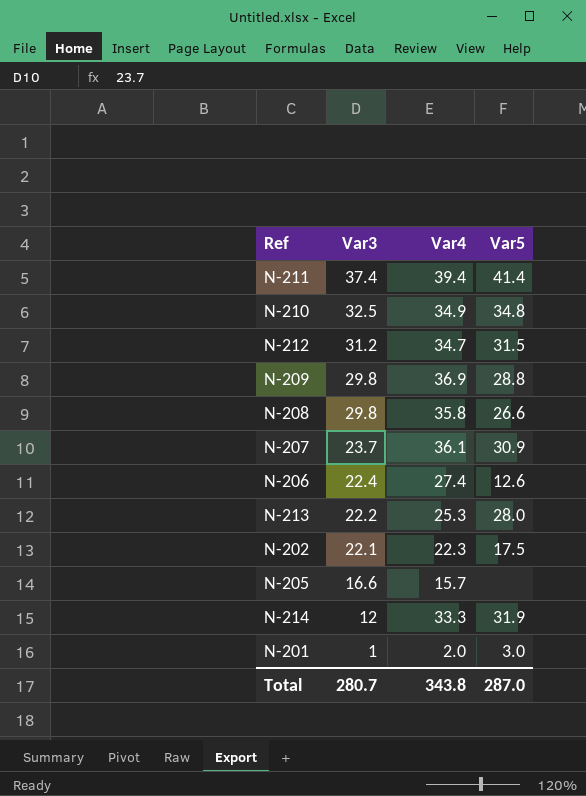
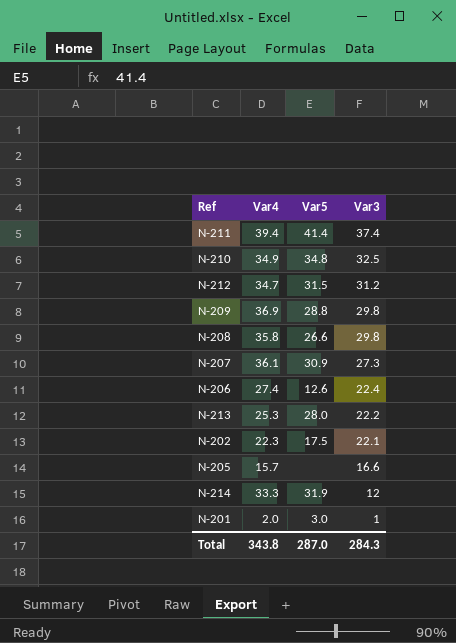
column Var3 | position: 2 -> 4
N-207 | Var3: 23.7 -> 27.3
Total | Var3: 280.7 -> 284.3

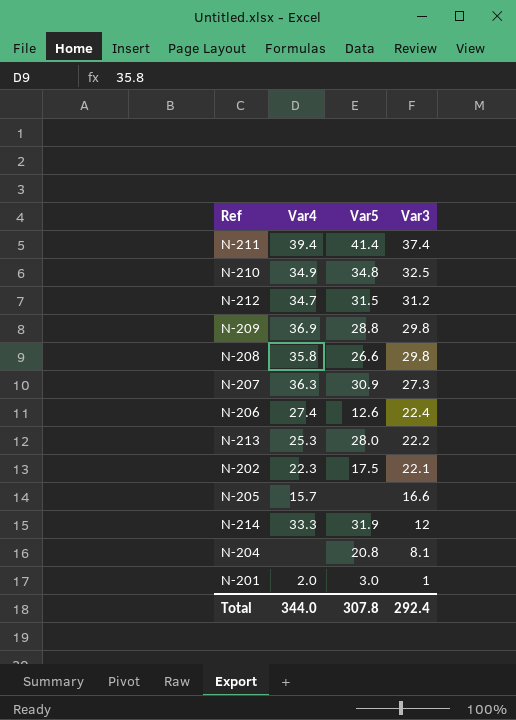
N-207 | Var4: 36.1 -> 36.3
row N-204: none -> none | 20.8 | 8.1
Total | Var4: 343.8 -> 344.0
Total | Var5: 287.0 -> 307.8
Total | Var3: 284.3 -> 292.4

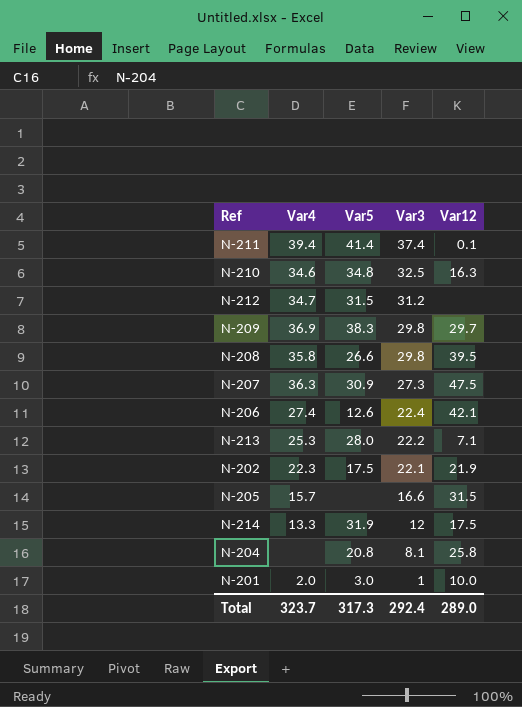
column Var12 | position: none -> 5
N-210 | Var4: 34.9 -> 34.6
N-209 | Var5: 28.8 -> 38.3
N-214 | Var4: 33.3 -> 13.3
Total | Var4: 344.0 -> 323.7
Total | Var5: 307.8 -> 317.3

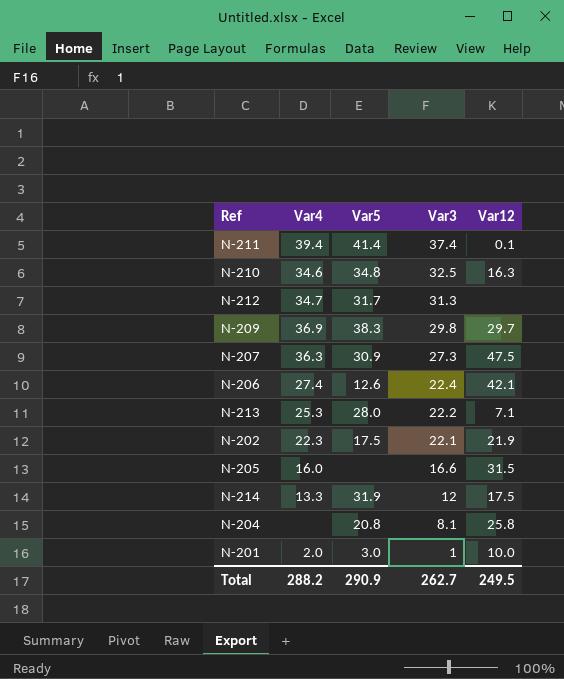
row N-208: 35.8 | 26.6 | 29.8 | 39.5 -> none
N-212 | Var5: 31.5 -> 31.7
N-212 | Var3: 31.2 -> 31.3
N-205 | Var4: 15.7 -> 16.0
Total | Var4: 323.7 -> 288.2
Total | Var5: 317.3 -> 290.9
Total | Var3: 292.4 -> 262.7
Total | Var12: 289.0 -> 249.5

